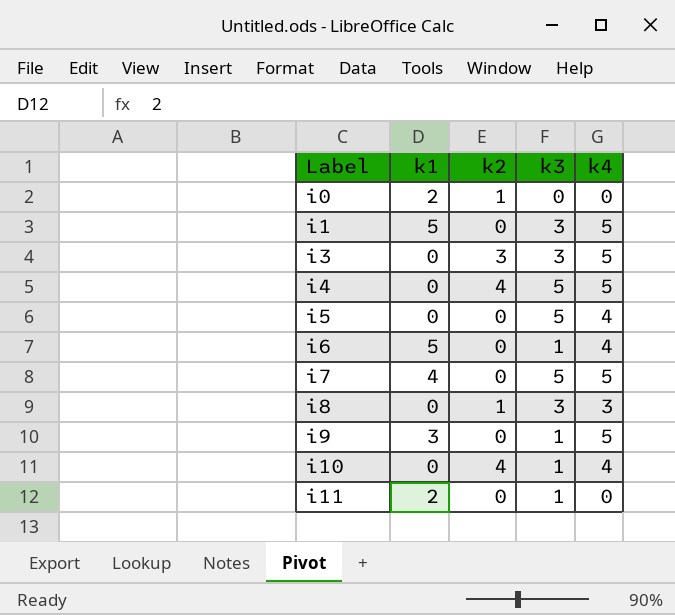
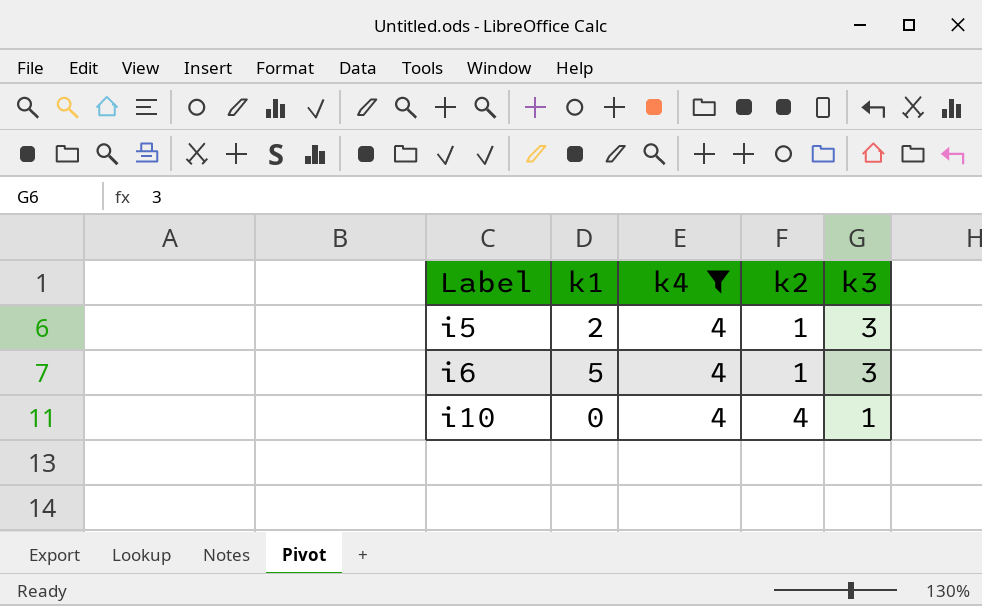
filter: none -> k4 = 4
column k4 | position: 5 -> 3
i5 | k1: 0 -> 2
i5 | k2: 0 -> 1
i5 | k3: 5 -> 3
i6 | k2: 0 -> 1
i6 | k3: 1 -> 3

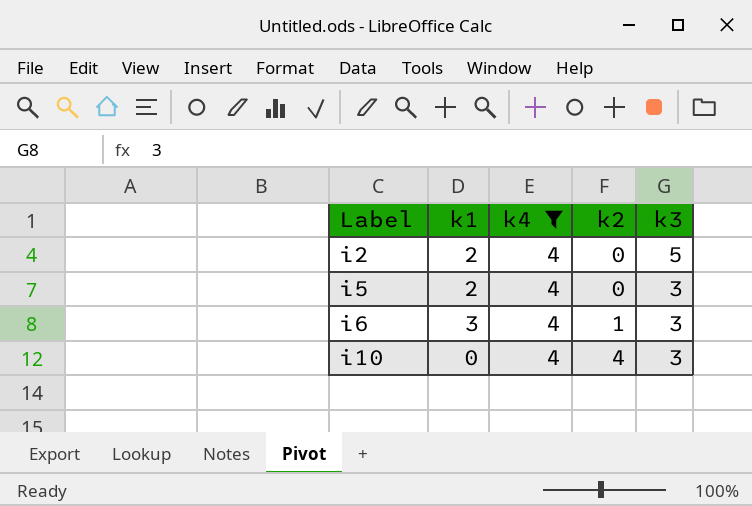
row i2: none -> 2 | 4 | 0 | 5
i5 | k2: 1 -> 0
i6 | k1: 5 -> 3
i10 | k3: 1 -> 3

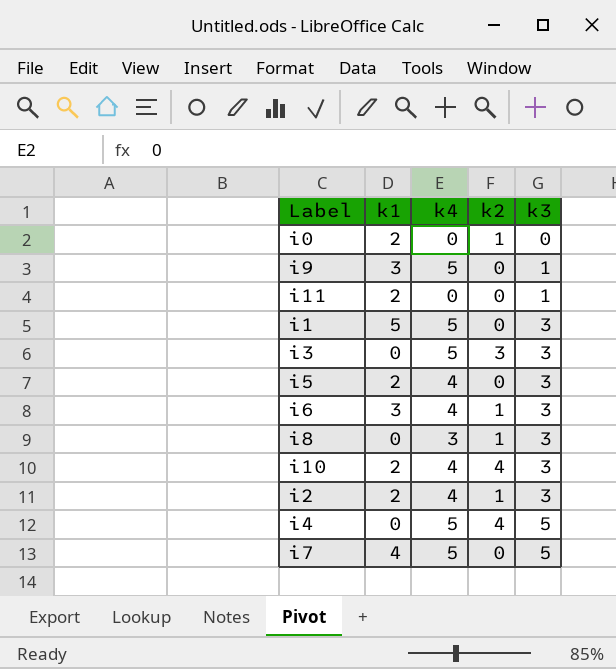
filter: k4 = 4 -> none
row order: Label ascending -> k3 ascending
i10 | k1: 0 -> 2
i2 | k2: 0 -> 1
i2 | k3: 5 -> 3

